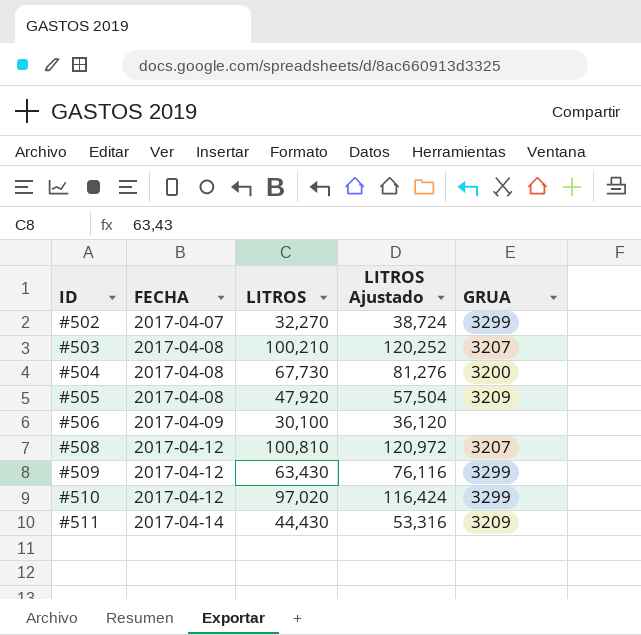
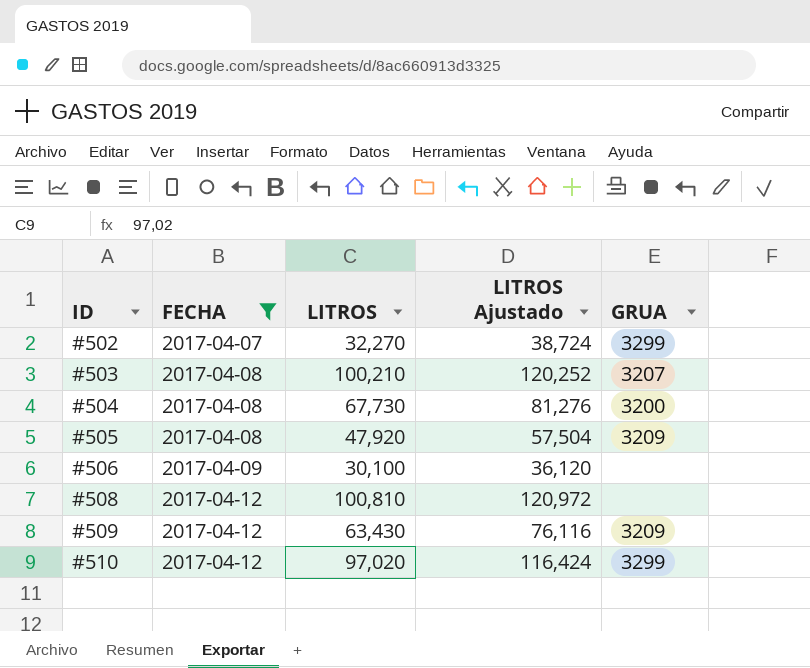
filter: none -> FECHA != 2017-04-14
#508 | GRUA: 3207 -> none
#509 | GRUA: 3299 -> 3209

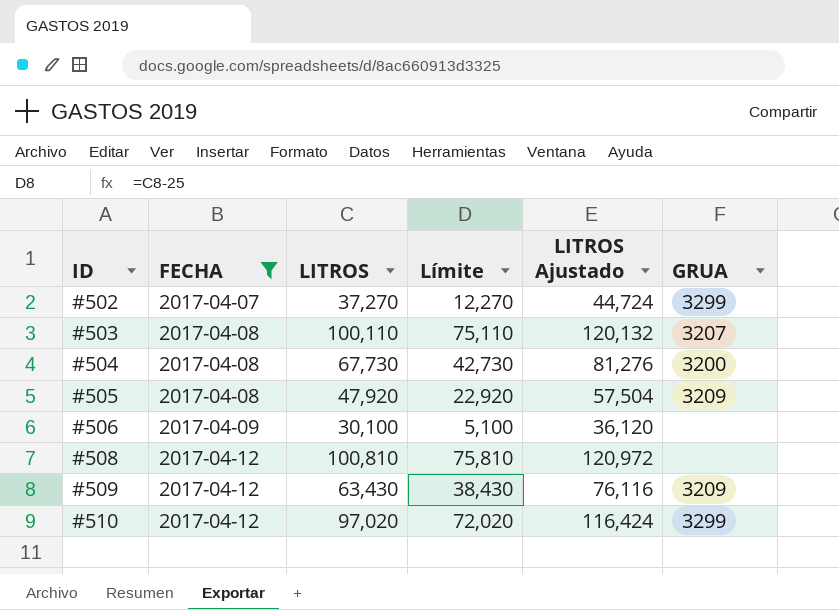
column Límite | formula: none -> [LITROS] - 25
#502 | LITROS: 32,270 -> 37,270
#502 | LITROS Ajustado: 38,724 -> 44,724
#503 | LITROS: 100,210 -> 100,110
#503 | LITROS Ajustado: 120,252 -> 120,132

